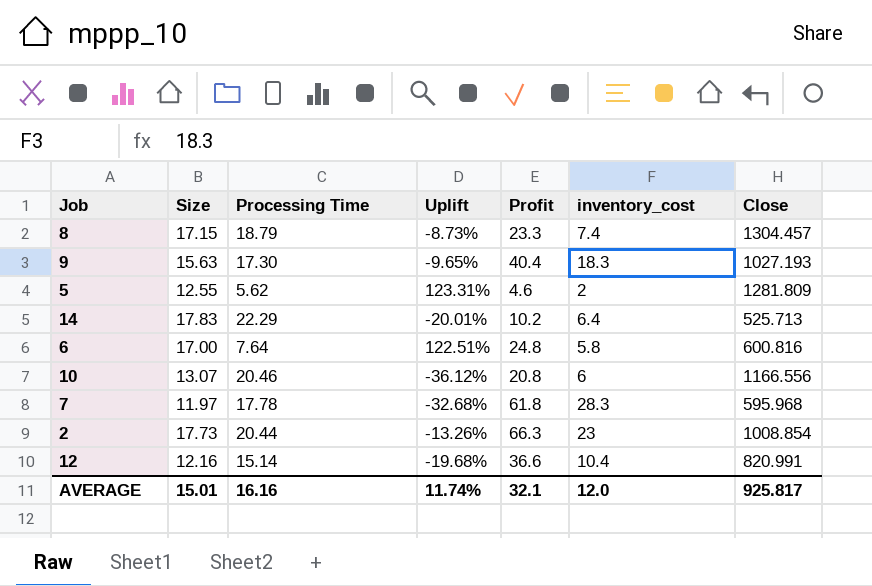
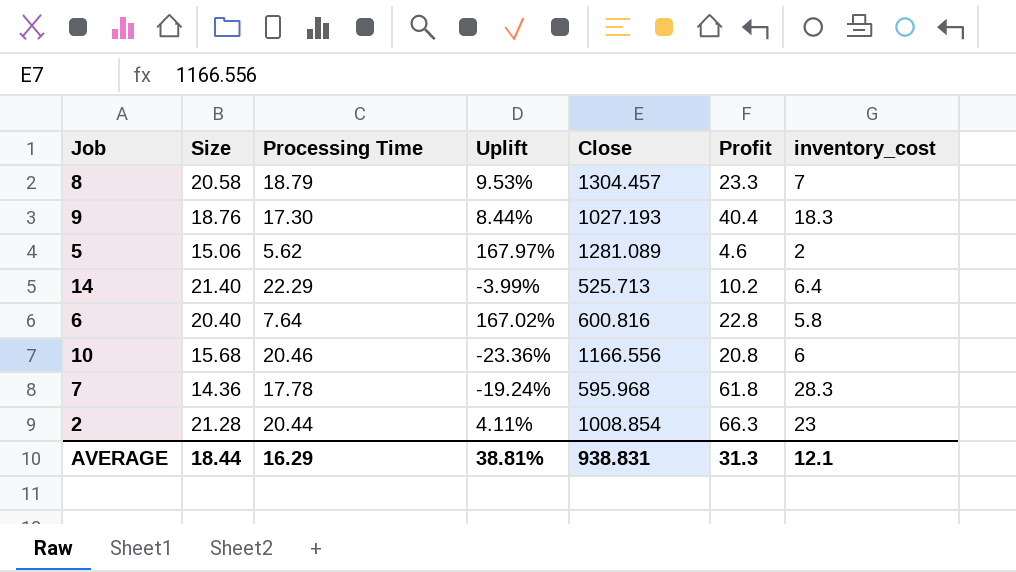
column Close | position: 7 -> 5
row 12: 12.16 | 15.14 | -19.68% | 36.6 | 10.4 | 820.991 -> none
8 | Size: 17.15 -> 20.58
8 | Uplift: -8.73% -> 9.53%
8 | inventory_cost: 7.4 -> 7
9 | Size: 15.63 -> 18.76
9 | Uplift: -9.65% -> 8.44%
5 | Size: 12.55 -> 15.06
5 | Uplift: 123.31% -> 167.97%
5 | Close: 1281.809 -> 1281.089
14 | Size: 17.83 -> 21.40
14 | Uplift: -20.01% -> -3.99%
6 | Size: 17.00 -> 20.40
6 | Uplift: 122.51% -> 167.02%
6 | Profit: 24.8 -> 22.8
10 | Size: 13.07 -> 15.68
10 | Uplift: -36.12% -> -23.36%
7 | Size: 11.97 -> 14.36
7 | Uplift: -32.68% -> -19.24%
2 | Size: 17.73 -> 21.28
2 | Uplift: -13.26% -> 4.11%
AVERAGE | Size: 15.01 -> 18.44
AVERAGE | Processing Time: 16.16 -> 16.29
AVERAGE | Uplift: 11.74% -> 38.81%
AVERAGE | Close: 925.817 -> 938.831
AVERAGE | Profit: 32.1 -> 31.3
AVERAGE | inventory_cost: 12.0 -> 12.1

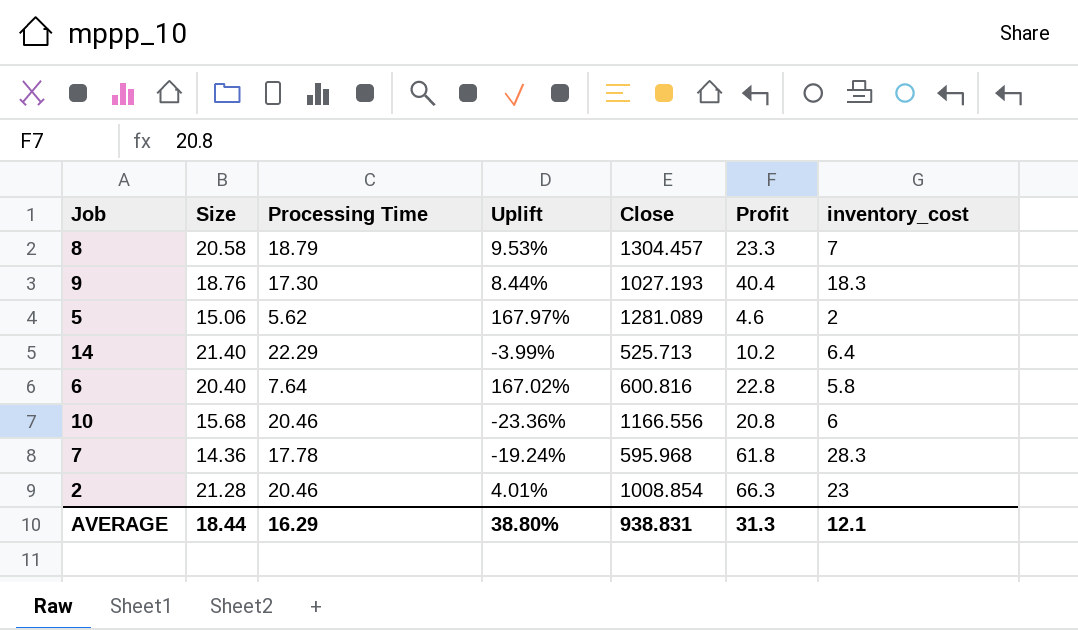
2 | Processing Time: 20.44 -> 20.46
2 | Uplift: 4.11% -> 4.01%
AVERAGE | Uplift: 38.81% -> 38.80%

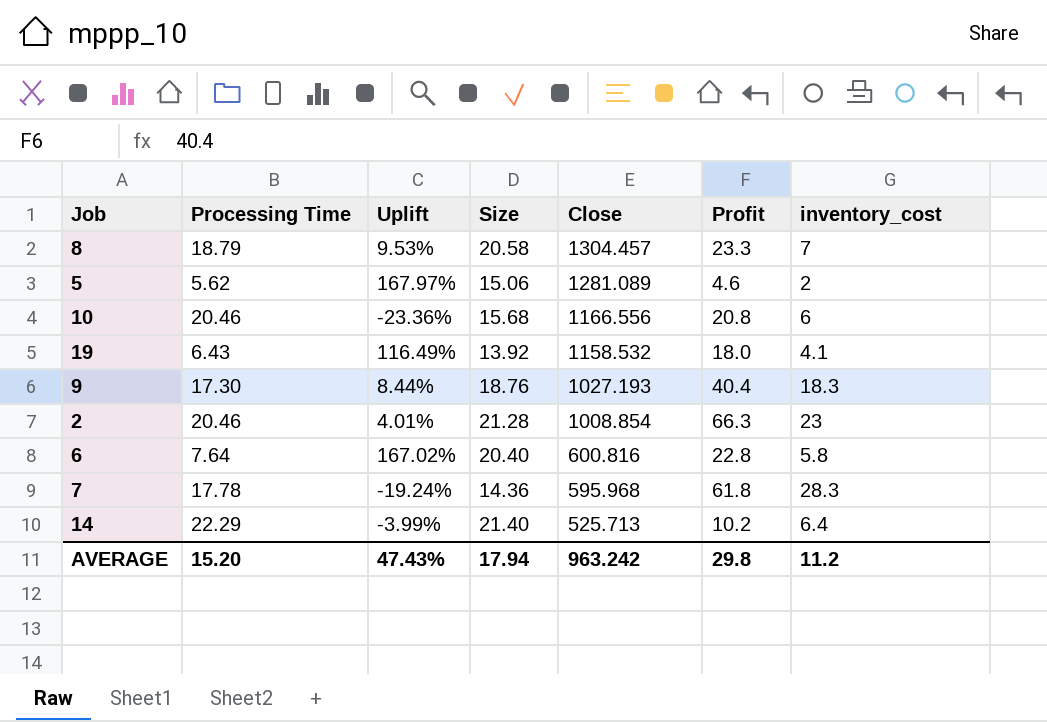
row order: none -> Close descending
column Size | position: 2 -> 4
row 19: none -> 6.43 | 116.49% | 13.92 | 1158.532 | 18.0 | 4.1
AVERAGE | Processing Time: 16.29 -> 15.20
AVERAGE | Uplift: 38.80% -> 47.43%
AVERAGE | Size: 18.44 -> 17.94
AVERAGE | Close: 938.831 -> 963.242
AVERAGE | Profit: 31.3 -> 29.8
AVERAGE | inventory_cost: 12.1 -> 11.2

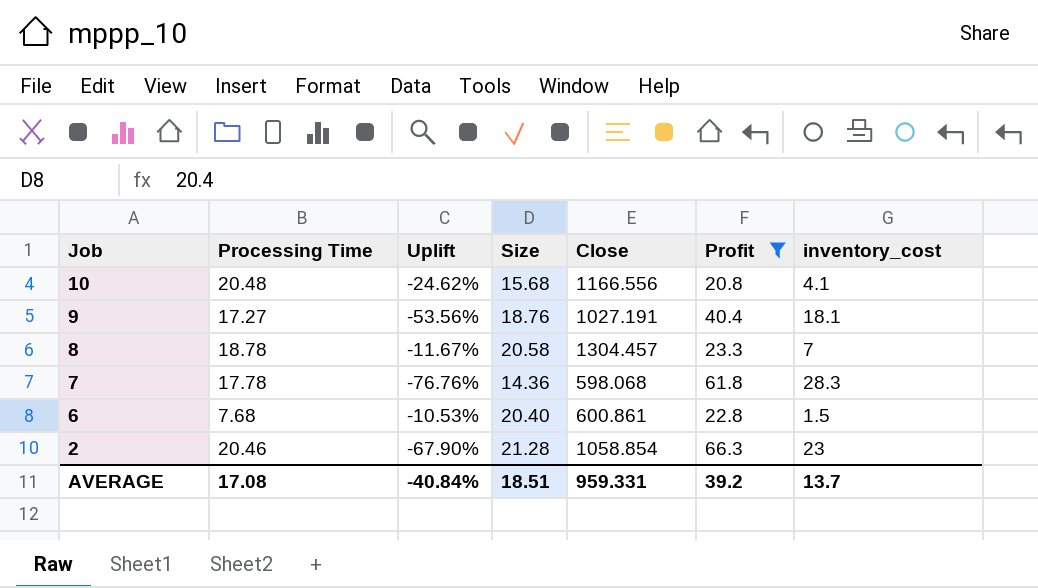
filter: none -> Profit >= 20.8
row order: Close descending -> Job descending
column Uplift | formula: ([Size] - [Processing Time]) / [Processing Time] -> ([Size] - [Profit]) / [Profit]
10 | Processing Time: 20.46 -> 20.48
10 | inventory_cost: 6 -> 4.1
9 | Processing Time: 17.30 -> 17.27
9 | Close: 1027.193 -> 1027.191
9 | inventory_cost: 18.3 -> 18.1
8 | Processing Time: 18.79 -> 18.78
7 | Close: 595.968 -> 598.068
6 | Processing Time: 7.64 -> 7.68
6 | Close: 600.816 -> 600.861
6 | inventory_cost: 5.8 -> 1.5
2 | Close: 1008.854 -> 1058.854
AVERAGE | Processing Time: 15.20 -> 17.08
AVERAGE | Uplift: 47.43% -> -40.84%
AVERAGE | Size: 17.94 -> 18.51
AVERAGE | Close: 963.242 -> 959.331
AVERAGE | Profit: 29.8 -> 39.2
AVERAGE | inventory_cost: 11.2 -> 13.7

